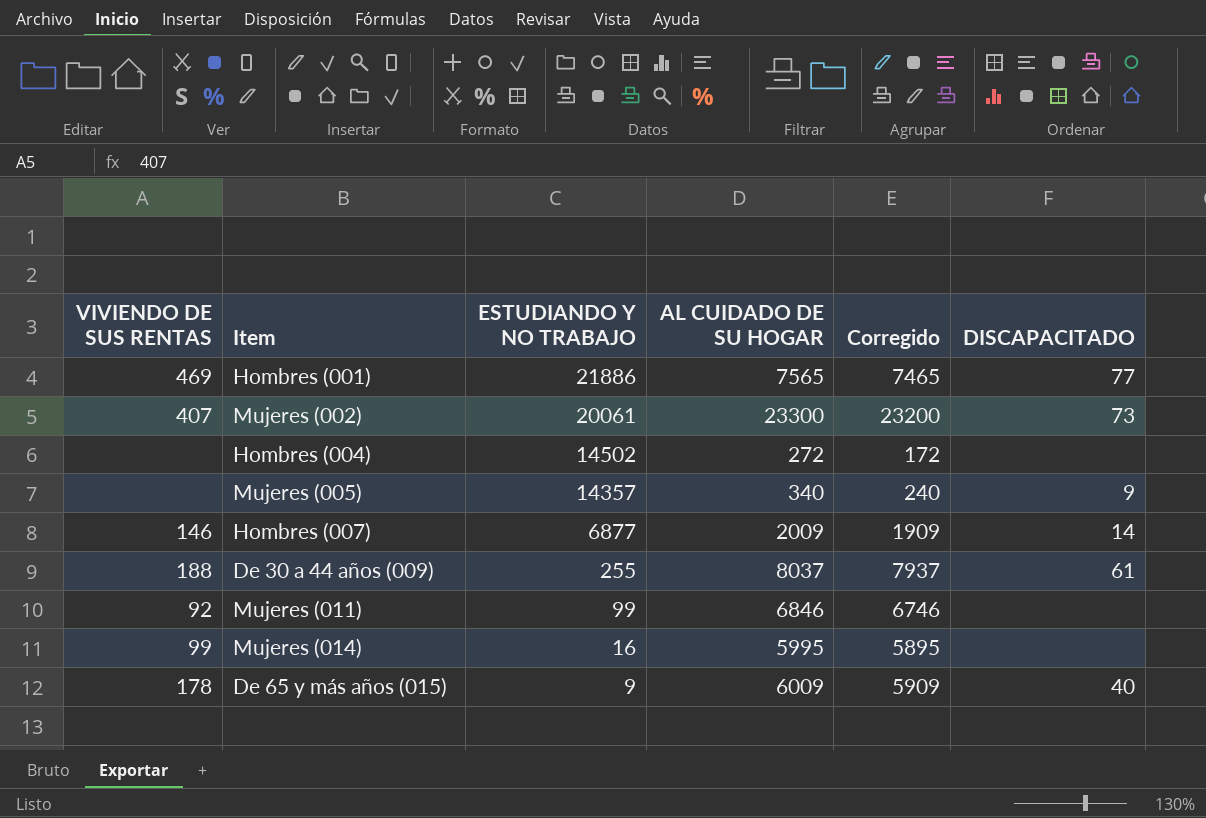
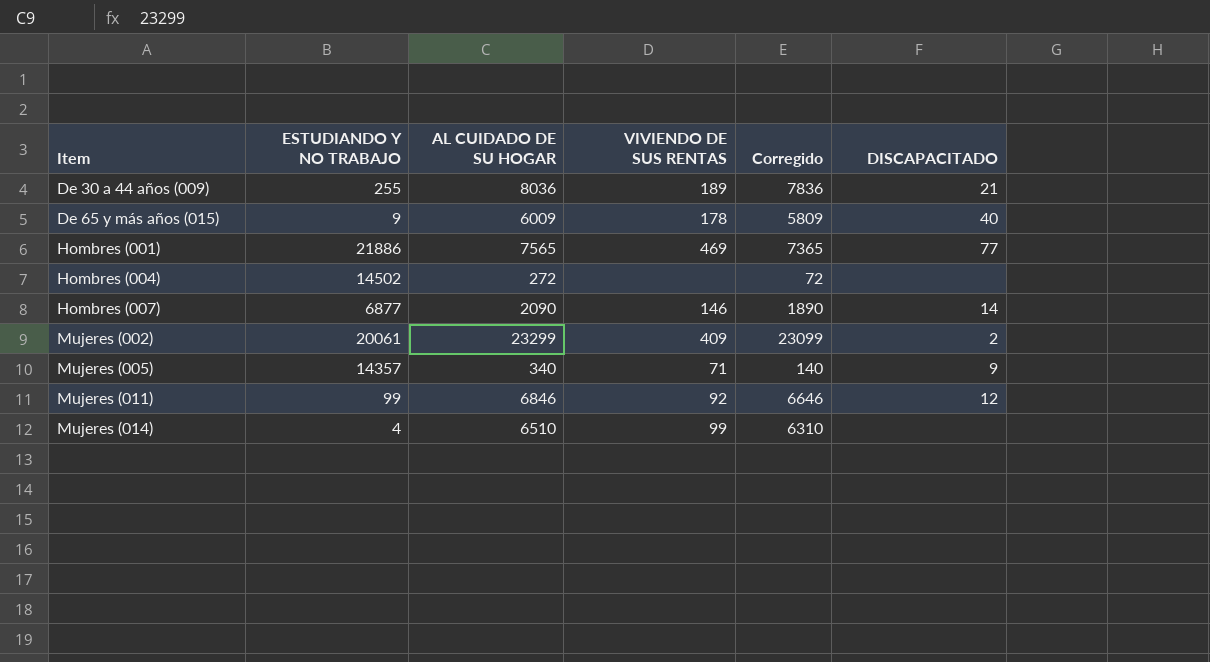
row order: ESTUDIANDO Y NO TRABAJO descending -> Item ascending
column VIVIENDO DE SUS RENTAS | position: 1 -> 4
column Corregido | formula: [AL CUIDADO DE SU HOGAR] - 100 -> [AL CUIDADO DE SU HOGAR] - 200
De 30 a 44 años (009) | AL CUIDADO DE SU HOGAR: 8037 -> 8036
De 30 a 44 años (009) | VIVIENDO DE SUS RENTAS: 188 -> 189
De 30 a 44 años (009) | DISCAPACITADO: 61 -> 21
Hombres (007) | AL CUIDADO DE SU HOGAR: 2009 -> 2090
Mujeres (002) | AL CUIDADO DE SU HOGAR: 23300 -> 23299
Mujeres (002) | VIVIENDO DE SUS RENTAS: 407 -> 409
Mujeres (002) | DISCAPACITADO: 73 -> 2
Mujeres (005) | VIVIENDO DE SUS RENTAS: none -> 71
Mujeres (011) | DISCAPACITADO: none -> 12
Mujeres (014) | ESTUDIANDO Y NO TRABAJO: 16 -> 4
Mujeres (014) | AL CUIDADO DE SU HOGAR: 5995 -> 6510

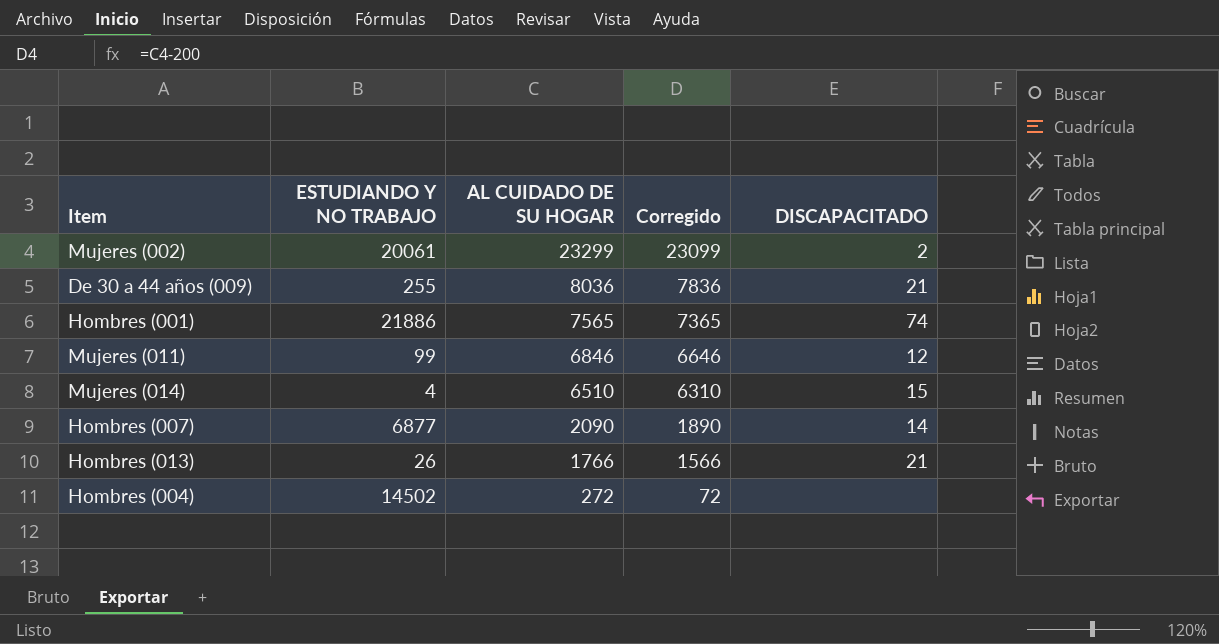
row order: Item ascending -> AL CUIDADO DE SU HOGAR descending
column VIVIENDO DE SUS RENTAS | position: 4 -> none
row De 65 y más años (015): 9 | 6009 | 178 | 5809 | 40 -> none
row Mujeres (005): 14357 | 340 | 71 | 140 | 9 -> none
Hombres (001) | DISCAPACITADO: 77 -> 74
Mujeres (014) | DISCAPACITADO: none -> 15
row Hombres (013): none -> 26 | 1766 | 1566 | 21

